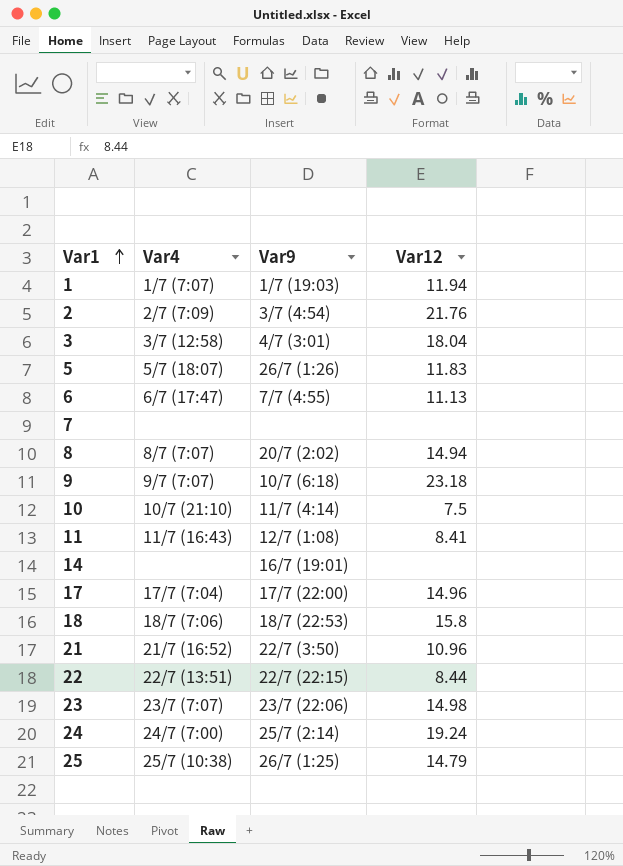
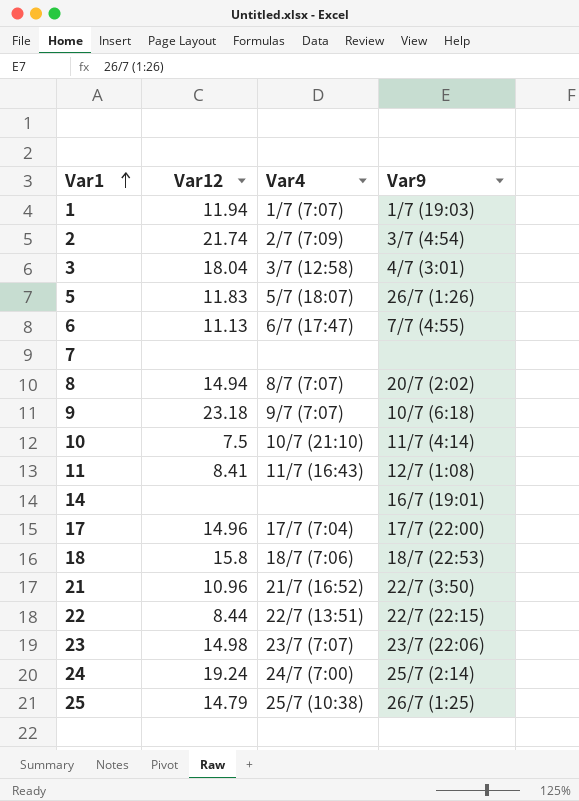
column Var12 | position: 4 -> 2
2 | Var12: 21.76 -> 21.74

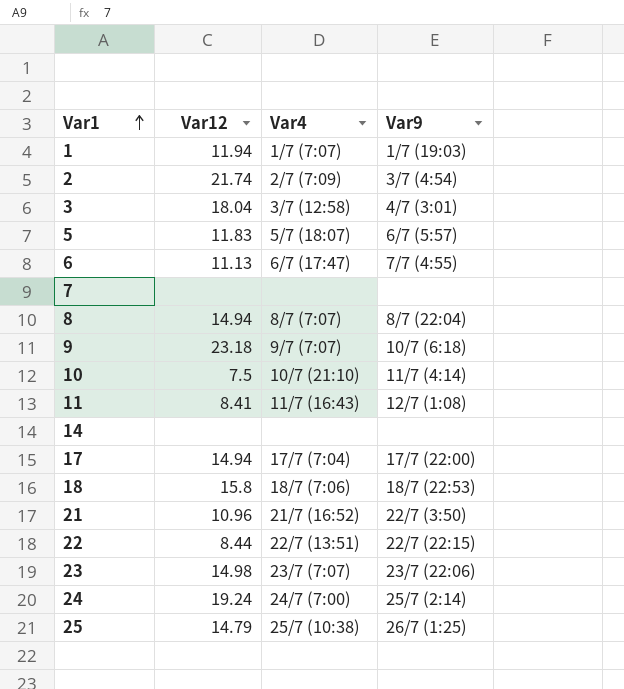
5 | Var9: 26/7 (1:26) -> 6/7 (5:57)
8 | Var9: 20/7 (2:02) -> 8/7 (22:04)
14 | Var9: 16/7 (19:01) -> none
17 | Var12: 14.96 -> 14.94

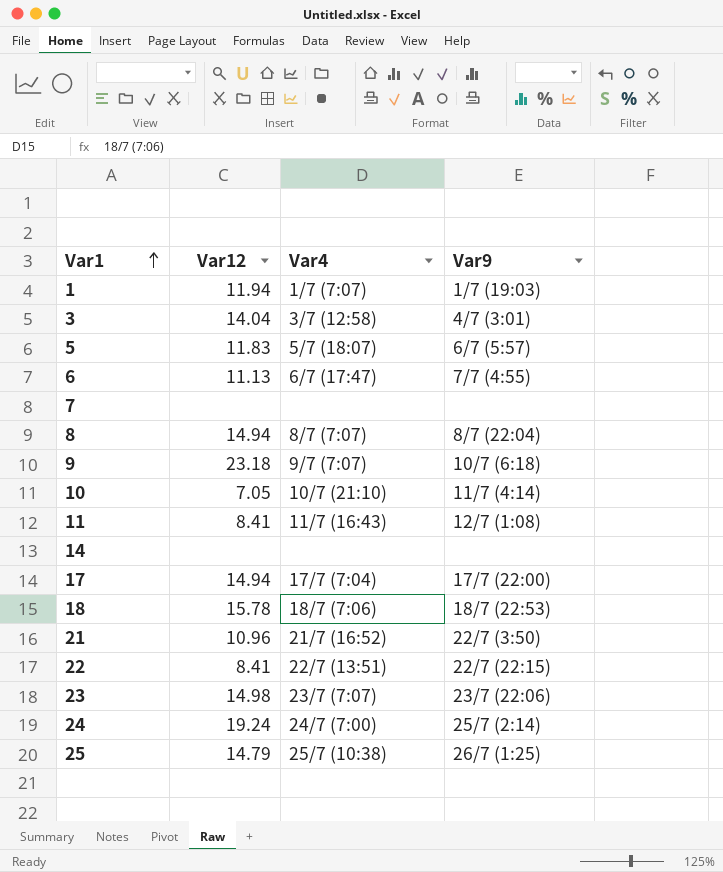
row 2: 21.74 | 2/7 (7:09) | 3/7 (4:54) -> none
3 | Var12: 18.04 -> 14.04
10 | Var12: 7.5 -> 7.05
18 | Var12: 15.8 -> 15.78
22 | Var12: 8.44 -> 8.41

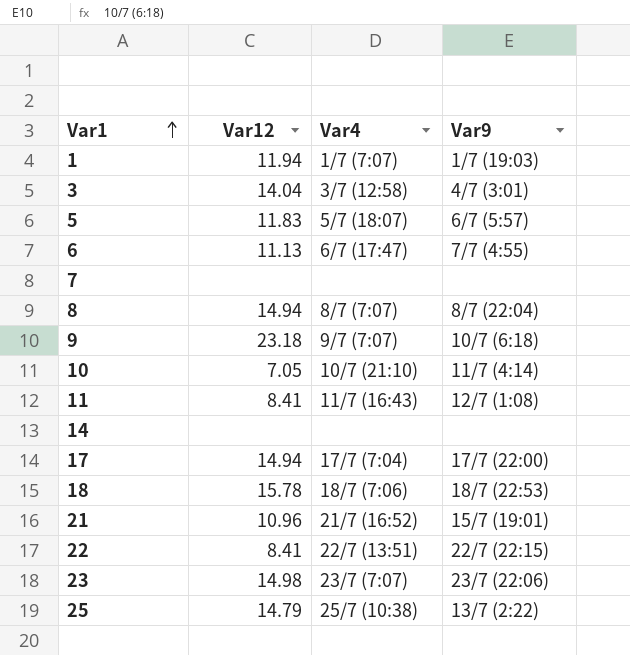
row 24: 19.24 | 24/7 (7:00) | 25/7 (2:14) -> none
21 | Var9: 22/7 (3:50) -> 15/7 (19:01)
25 | Var9: 26/7 (1:25) -> 13/7 (2:22)

